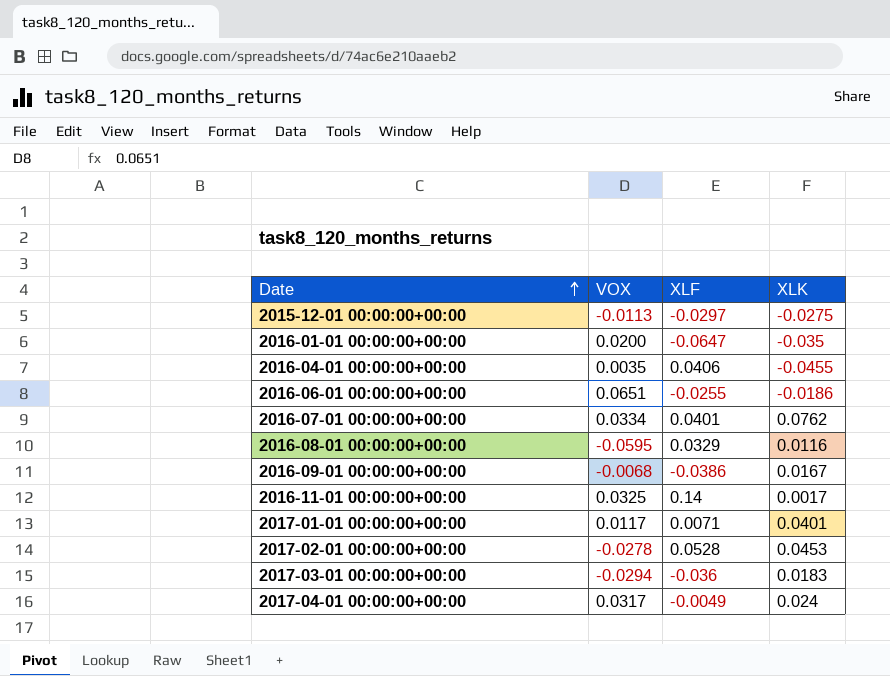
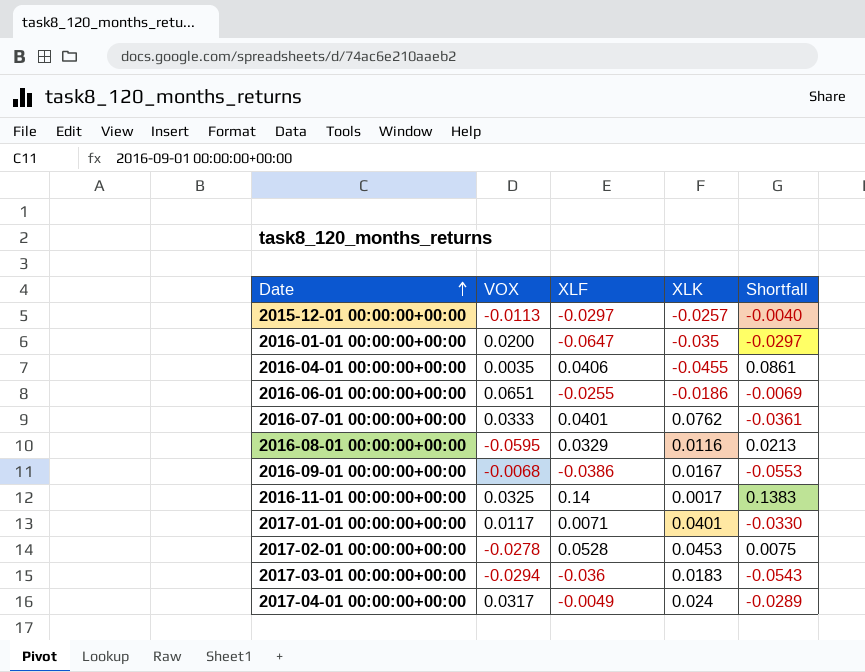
column Shortfall | formula: none -> [XLF] - [XLK]
2015-12-01 00:00:00+00:00 | XLK: -0.0275 -> -0.0257
2016-07-01 00:00:00+00:00 | VOX: 0.0334 -> 0.0333

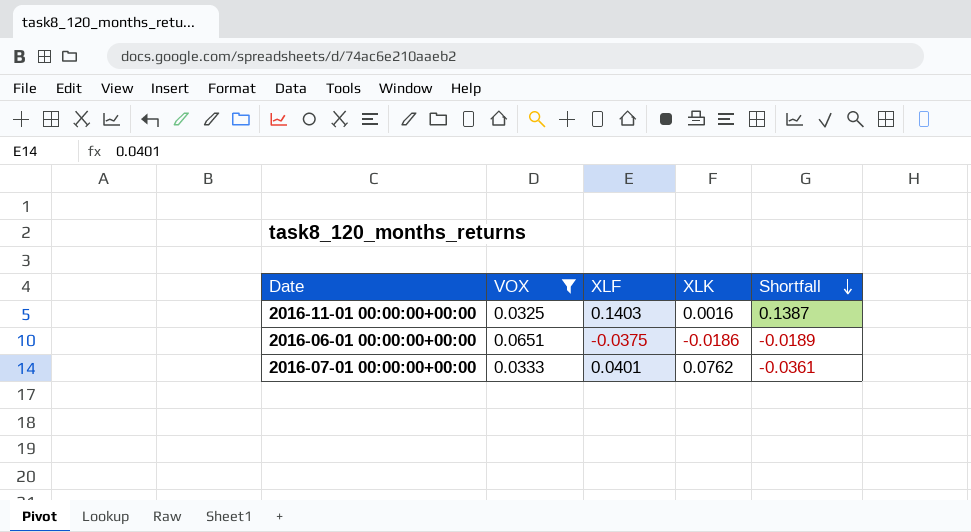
filter: none -> VOX >= 0.0325
row order: Date ascending -> Shortfall descending
2016-11-01 00:00:00+00:00 | XLF: 0.14 -> 0.1403
2016-11-01 00:00:00+00:00 | XLK: 0.0017 -> 0.0016
2016-11-01 00:00:00+00:00 | Shortfall: 0.1383 -> 0.1387
2016-06-01 00:00:00+00:00 | XLF: -0.0255 -> -0.0375
2016-06-01 00:00:00+00:00 | Shortfall: -0.0069 -> -0.0189

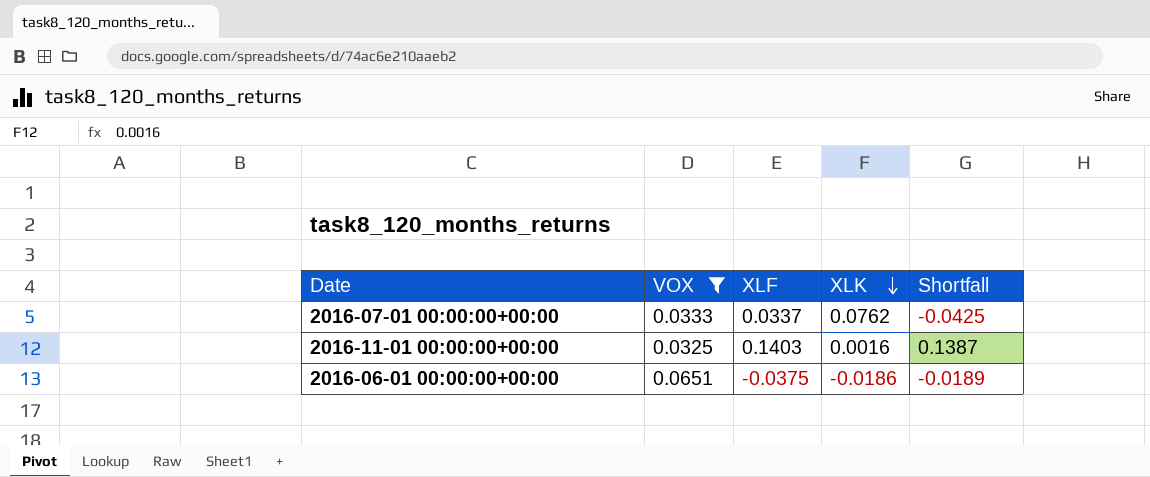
row order: Shortfall descending -> XLK descending
2016-07-01 00:00:00+00:00 | XLF: 0.0401 -> 0.0337
2016-07-01 00:00:00+00:00 | Shortfall: -0.0361 -> -0.0425

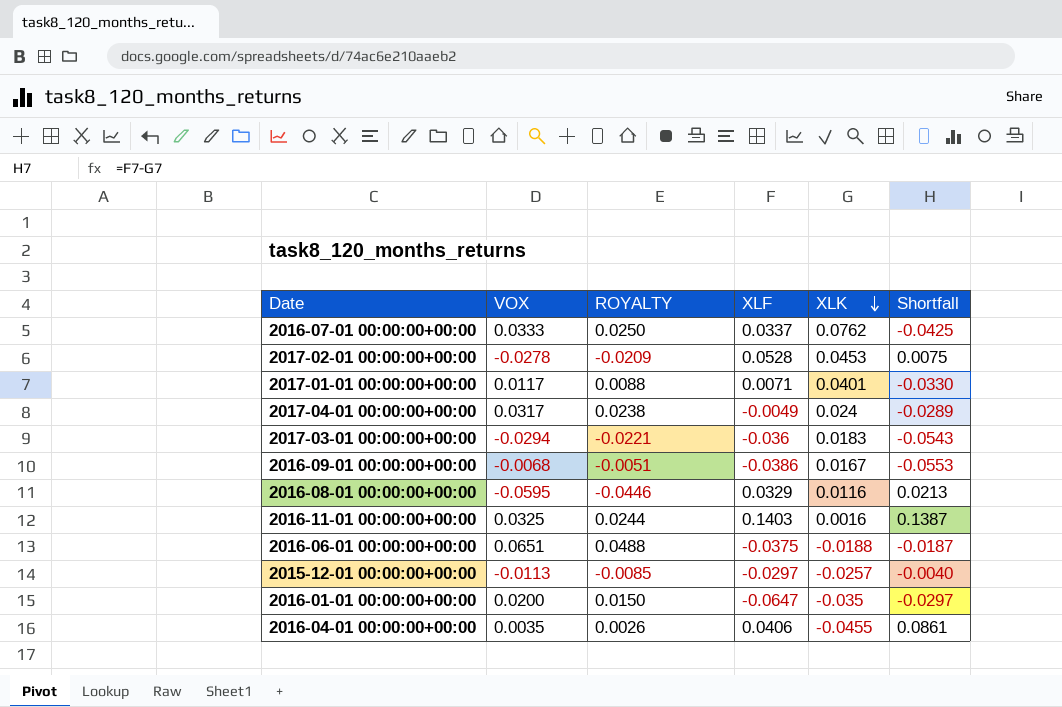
filter: VOX >= 0.0325 -> none
column ROYALTY | formula: none -> [VOX] * 0.75
2016-06-01 00:00:00+00:00 | XLK: -0.0186 -> -0.0188
2016-06-01 00:00:00+00:00 | Shortfall: -0.0189 -> -0.0187

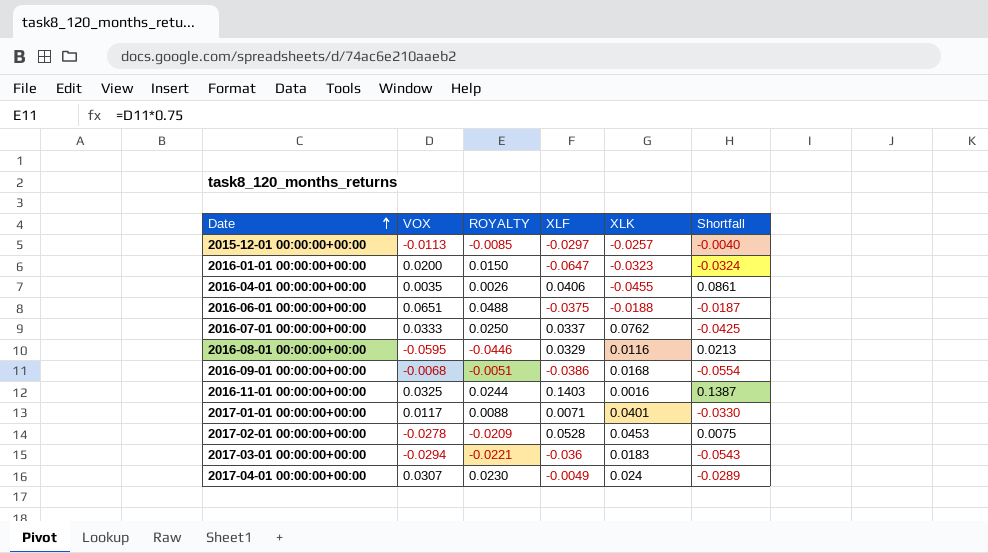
row order: XLK descending -> Date ascending
2016-01-01 00:00:00+00:00 | XLK: -0.035 -> -0.0323
2016-01-01 00:00:00+00:00 | Shortfall: -0.0297 -> -0.0324
2016-09-01 00:00:00+00:00 | XLK: 0.0167 -> 0.0168
2016-09-01 00:00:00+00:00 | Shortfall: -0.0553 -> -0.0554
2017-04-01 00:00:00+00:00 | VOX: 0.0317 -> 0.0307
2017-04-01 00:00:00+00:00 | ROYALTY: 0.0238 -> 0.0230

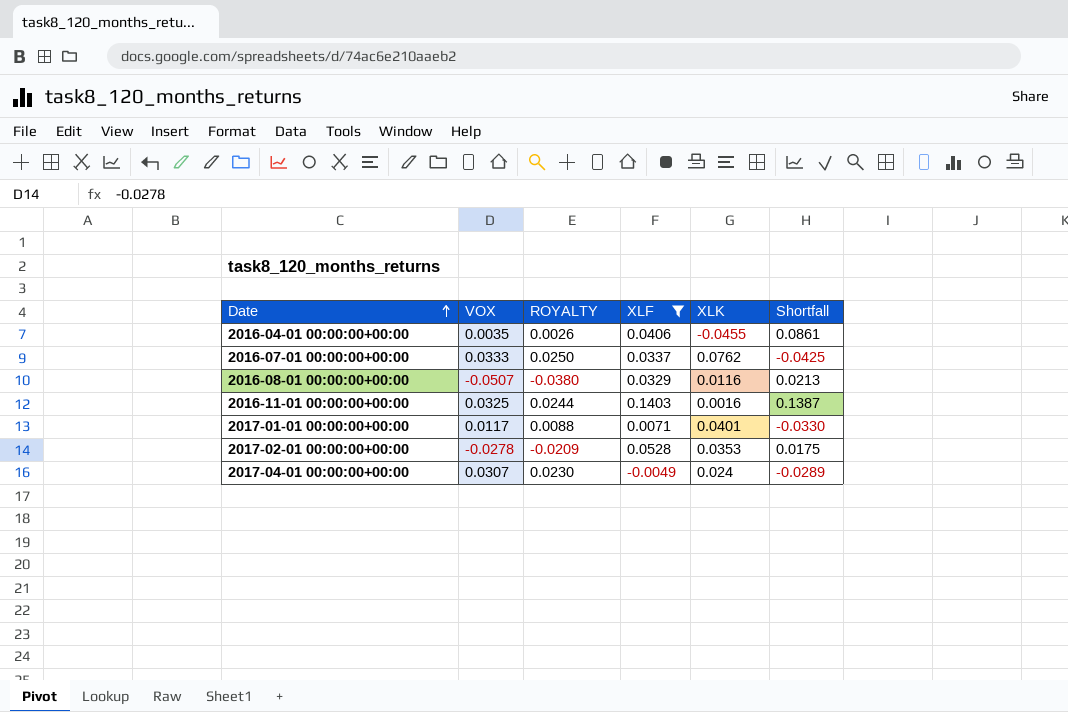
filter: none -> XLF >= -0.0049
2016-08-01 00:00:00+00:00 | VOX: -0.0595 -> -0.0507
2016-08-01 00:00:00+00:00 | ROYALTY: -0.0446 -> -0.0380
2017-02-01 00:00:00+00:00 | XLK: 0.0453 -> 0.0353
2017-02-01 00:00:00+00:00 | Shortfall: 0.0075 -> 0.0175

